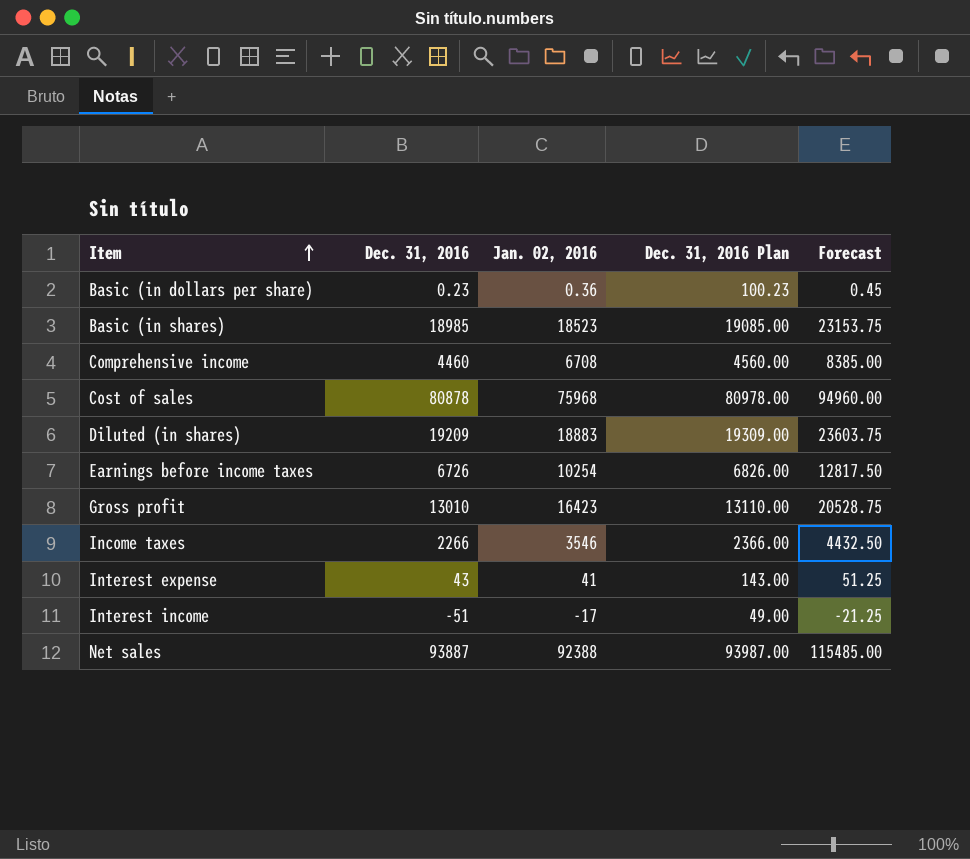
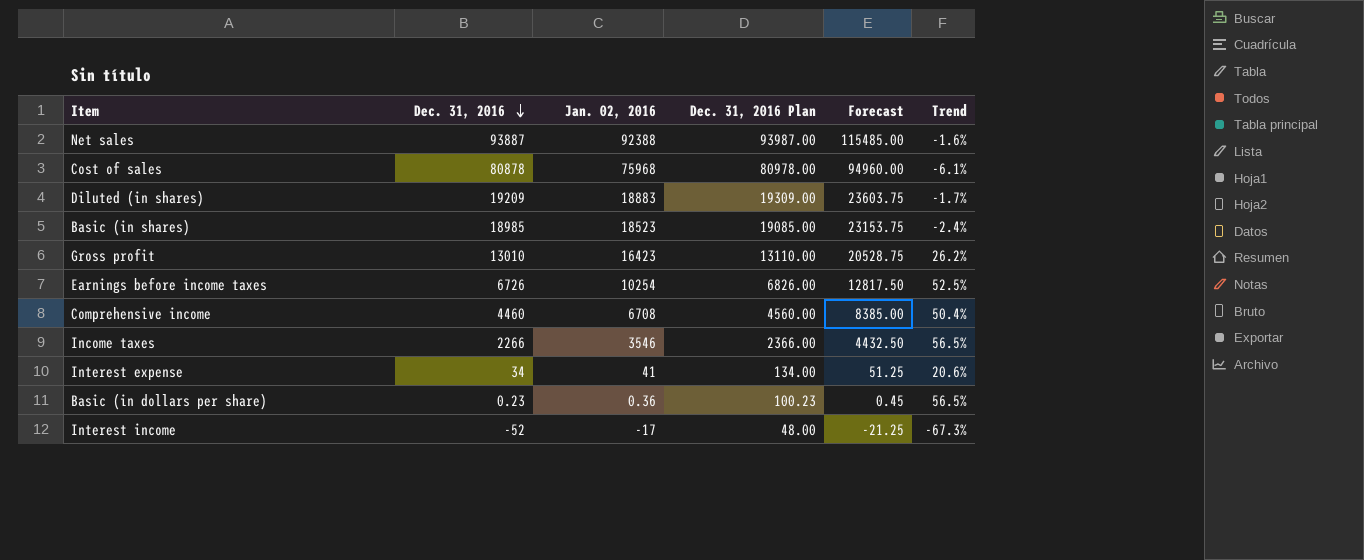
row order: Item ascending -> Dec. 31, 2016 descending
column Trend | formula: none -> ([Jan. 02, 2016] - [Dec. 31, 2016]) / [Dec. 31, 2016]
Interest expense | Dec. 31, 2016: 43 -> 34
Interest expense | Dec. 31, 2016 Plan: 143.00 -> 134.00
Interest income | Dec. 31, 2016: -51 -> -52
Interest income | Dec. 31, 2016 Plan: 49.00 -> 48.00

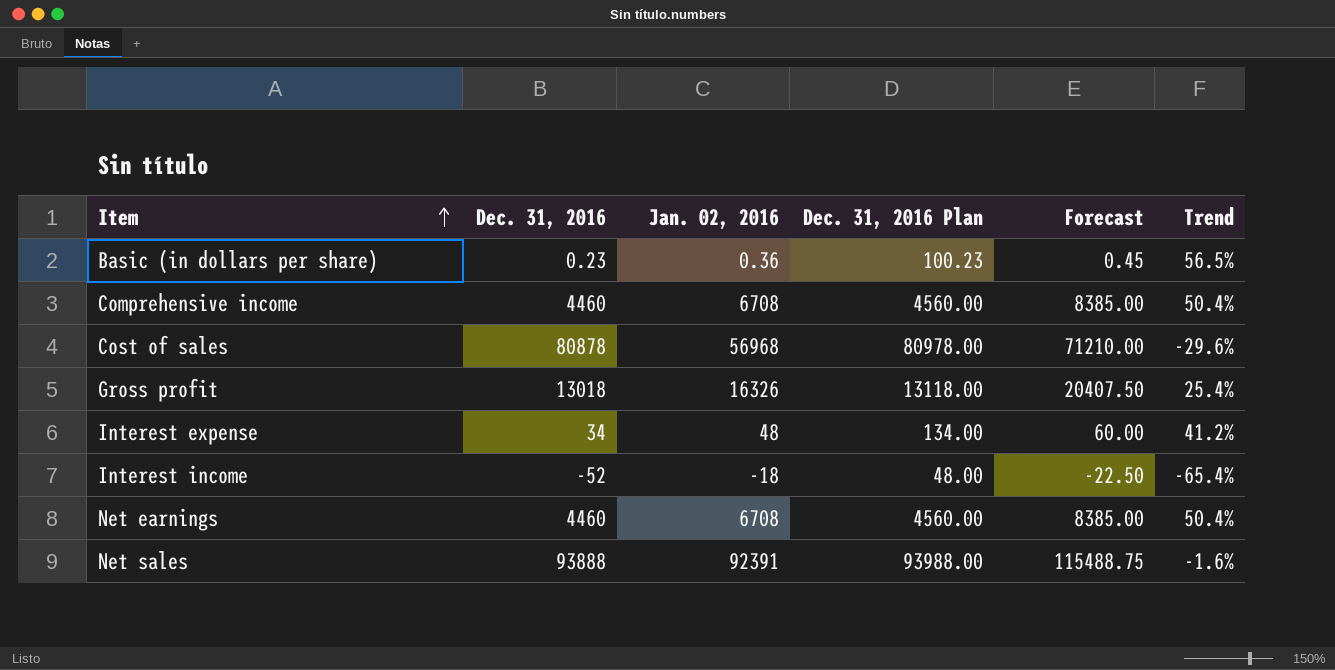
row order: Dec. 31, 2016 descending -> Item ascending
row Diluted (in shares): 19209 | 18883 | 19309.00 | 23603.75 | -1.7% -> none
row Basic (in shares): 18985 | 18523 | 19085.00 | 23153.75 | -2.4% -> none
row Earnings before income taxes: 6726 | 10254 | 6826.00 | 12817.50 | 52.5% -> none
row Income taxes: 2266 | 3546 | 2366.00 | 4432.50 | 56.5% -> none
Cost of sales | Jan. 02, 2016: 75968 -> 56968
Cost of sales | Forecast: 94960.00 -> 71210.00
Cost of sales | Trend: -6.1% -> -29.6%
Gross profit | Dec. 31, 2016: 13010 -> 13018
Gross profit | Jan. 02, 2016: 16423 -> 16326
Gross profit | Dec. 31, 2016 Plan: 13110.00 -> 13118.00
Gross profit | Forecast: 20528.75 -> 20407.50
Gross profit | Trend: 26.2% -> 25.4%
Interest expense | Jan. 02, 2016: 41 -> 48
Interest expense | Forecast: 51.25 -> 60.00
Interest expense | Trend: 20.6% -> 41.2%
Interest income | Jan. 02, 2016: -17 -> -18
Interest income | Forecast: -21.25 -> -22.50
Interest income | Trend: -67.3% -> -65.4%
row Net earnings: none -> 4460 | 6708 | 4560.00 | 8385.00 | 50.4%
Net sales | Dec. 31, 2016: 93887 -> 93888
Net sales | Jan. 02, 2016: 92388 -> 92391
Net sales | Dec. 31, 2016 Plan: 93987.00 -> 93988.00
Net sales | Forecast: 115485.00 -> 115488.75

